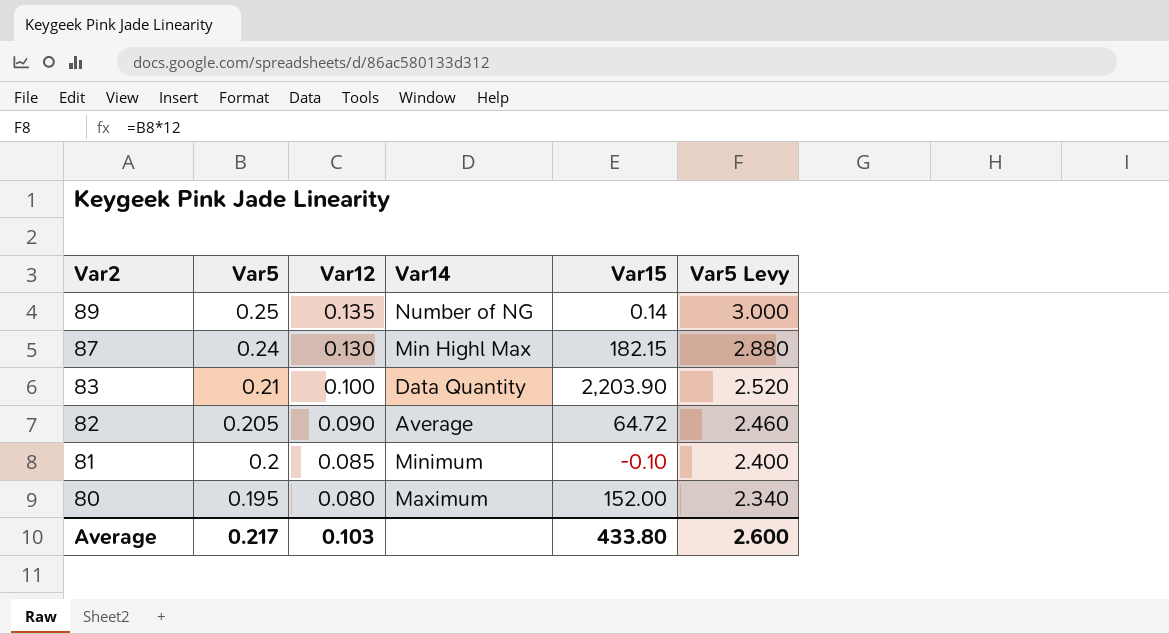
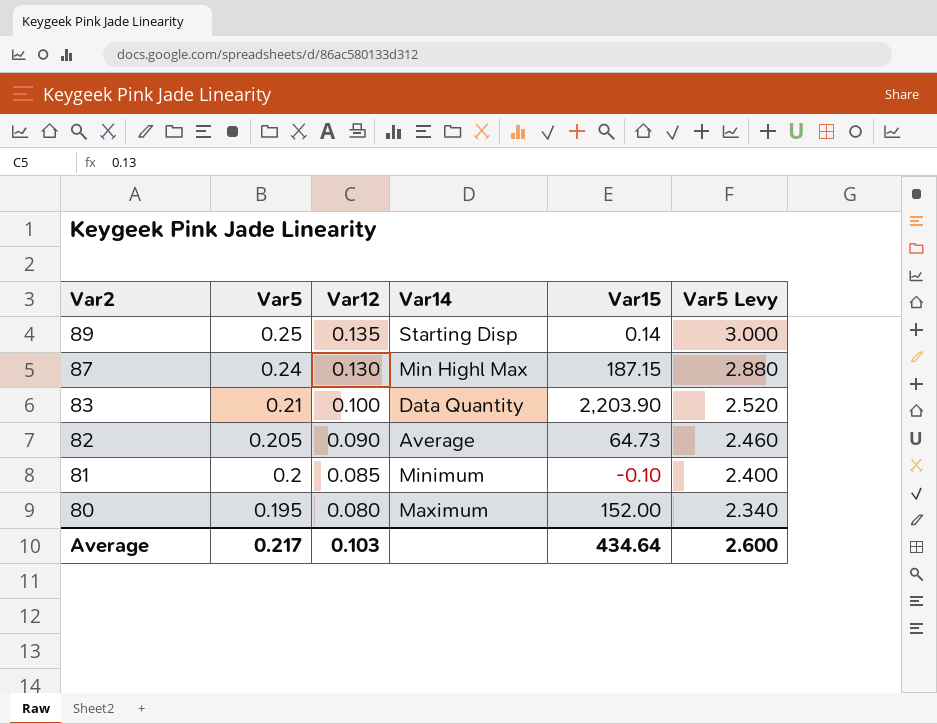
89 | Var14: Number of NG -> Starting Disp
87 | Var15: 182.15 -> 187.15
82 | Var15: 64.72 -> 64.73
Average | Var15: 433.80 -> 434.64

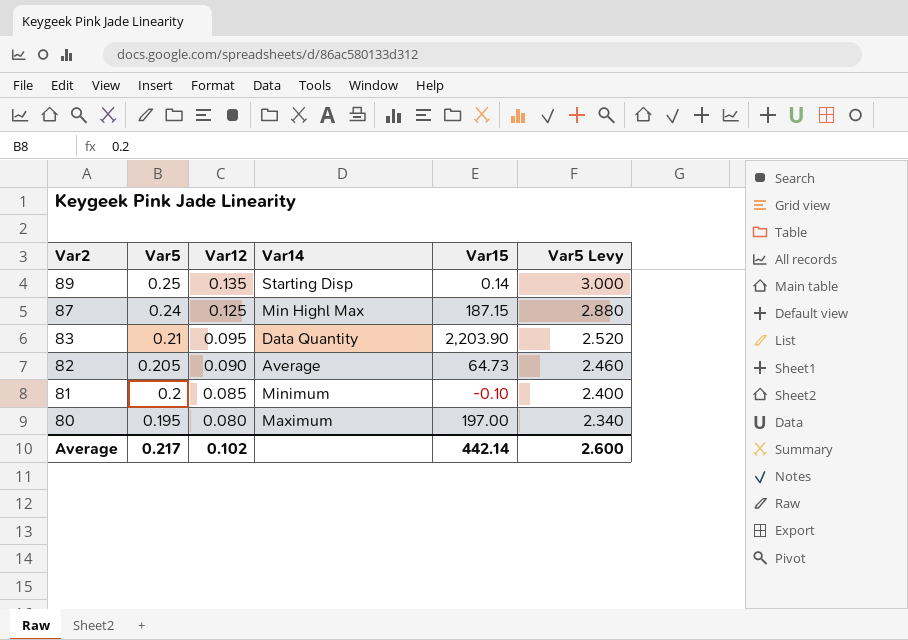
87 | Var12: 0.130 -> 0.125
83 | Var12: 0.100 -> 0.095
80 | Var15: 152.00 -> 197.00
Average | Var12: 0.103 -> 0.102
Average | Var15: 434.64 -> 442.14

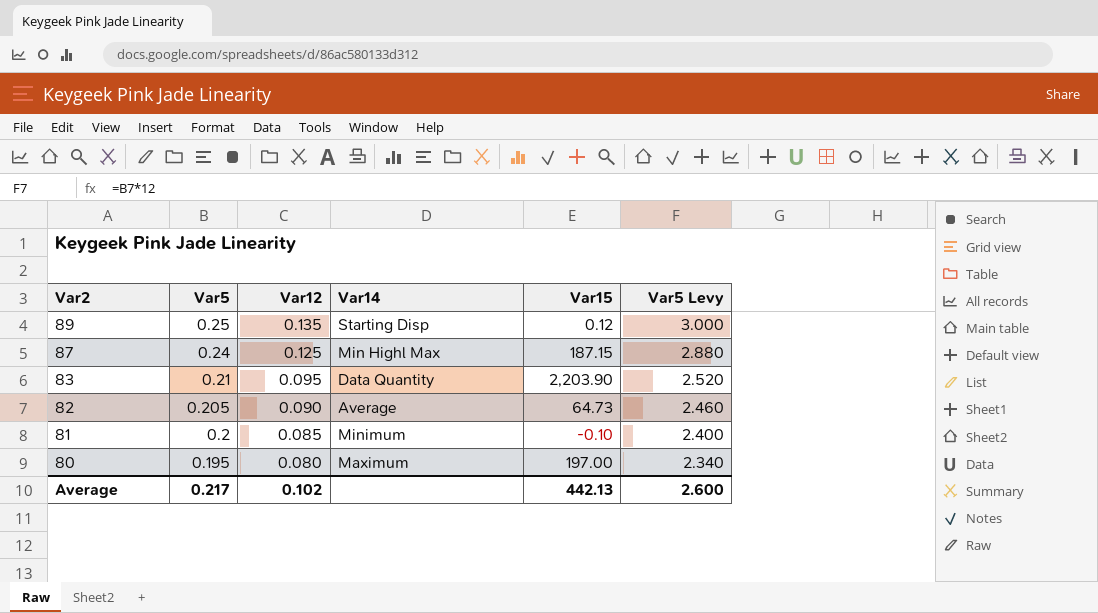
89 | Var15: 0.14 -> 0.12
Average | Var15: 442.14 -> 442.13

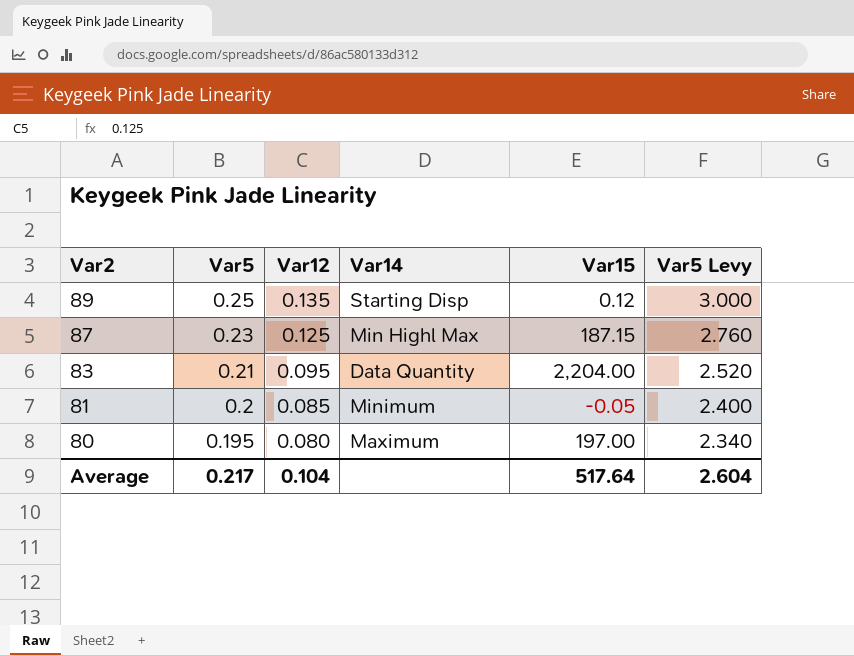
row 82: 0.205 | 0.090 | Average | 64.73 | 2.460 -> none
87 | Var5: 0.24 -> 0.23
87 | Var5 Levy: 2.880 -> 2.760
83 | Var15: 2,203.90 -> 2,204.00
81 | Var15: -0.10 -> -0.05
Average | Var12: 0.102 -> 0.104
Average | Var15: 442.13 -> 517.64
Average | Var5 Levy: 2.600 -> 2.604

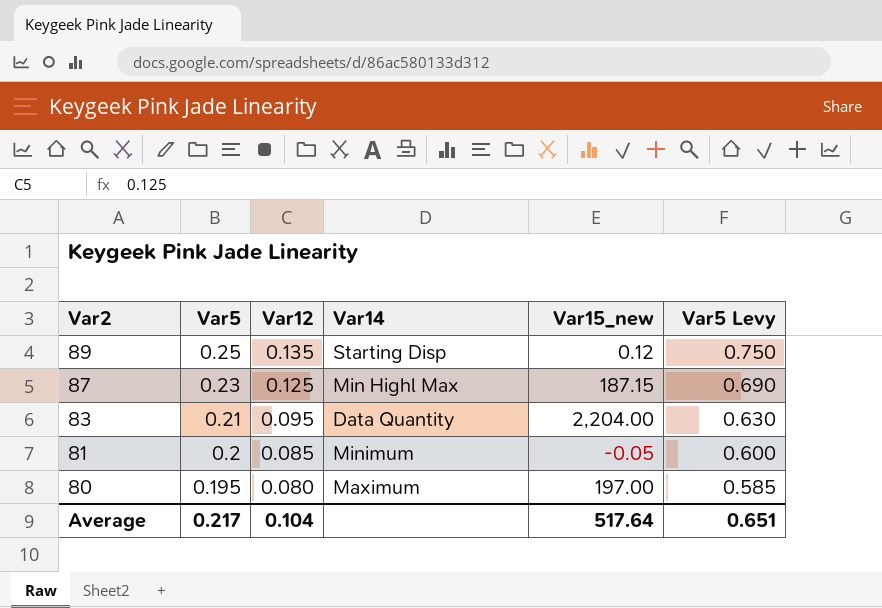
column name: Var15 -> Var15_new
column Var5 Levy | formula: [Var5] * 12 -> [Var5] * 3
Average | Var5 Levy: 2.604 -> 0.651

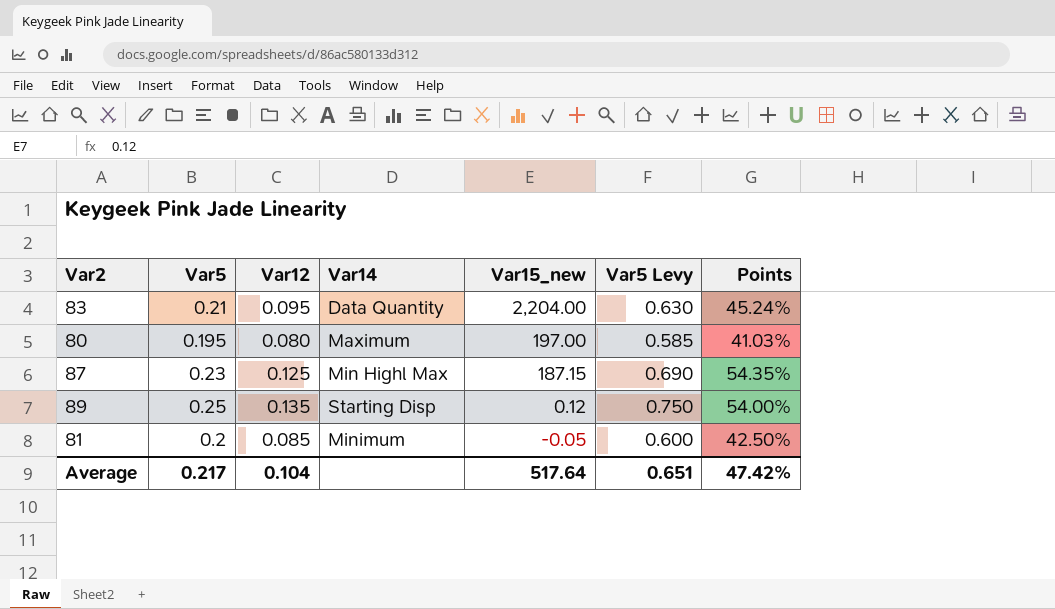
row order: Var2 descending -> Var15_new descending
column Points | formula: none -> [Var12] / [Var5]

